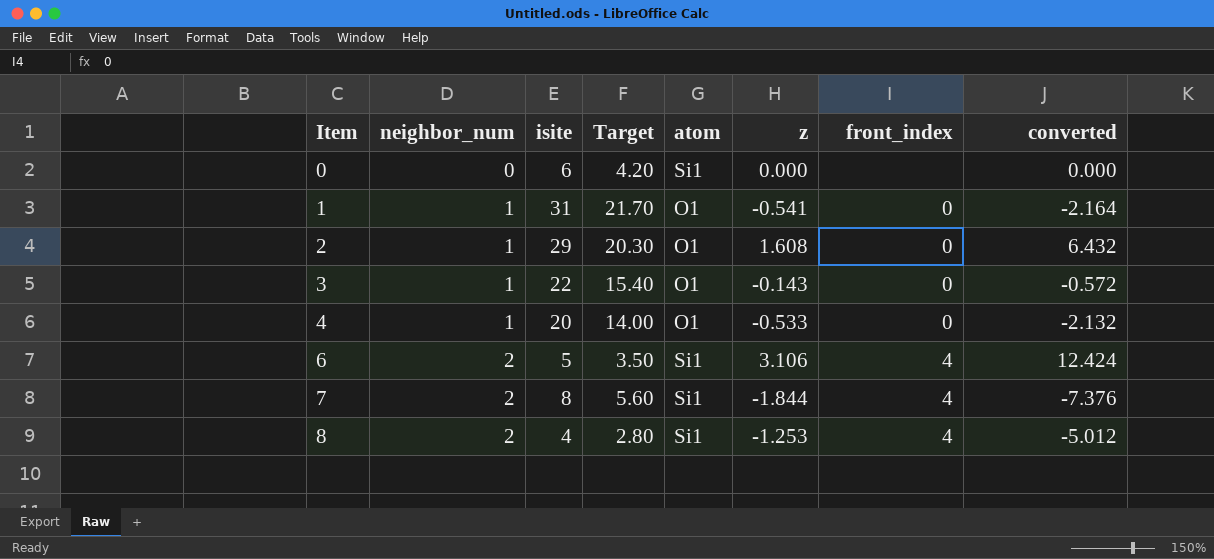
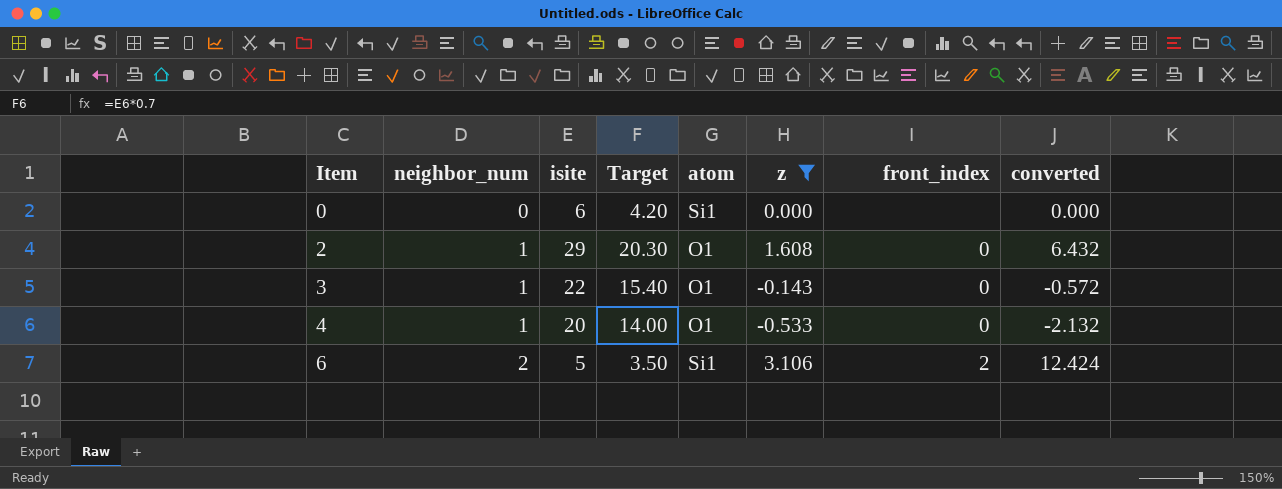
filter: none -> z >= -0.533
6 | front_index: 4 -> 2

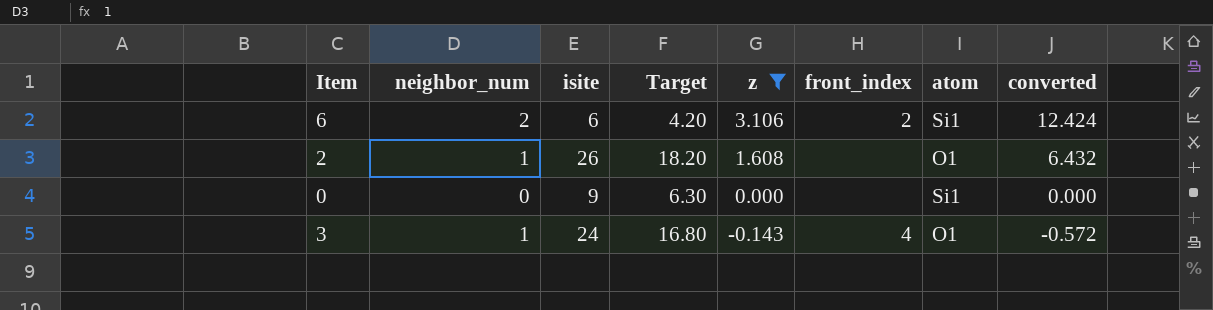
row order: Item ascending -> z descending
column atom | position: 5 -> 7
row 4: 1 | 20 | 14.00 | O1 | -0.533 | 0 | -2.132 -> none
6 | isite: 5 -> 6
6 | Target: 3.50 -> 4.20
2 | isite: 29 -> 26
2 | Target: 20.30 -> 18.20
2 | front_index: 0 -> none
0 | isite: 6 -> 9
0 | Target: 4.20 -> 6.30
3 | isite: 22 -> 24
3 | Target: 15.40 -> 16.80
3 | front_index: 0 -> 4

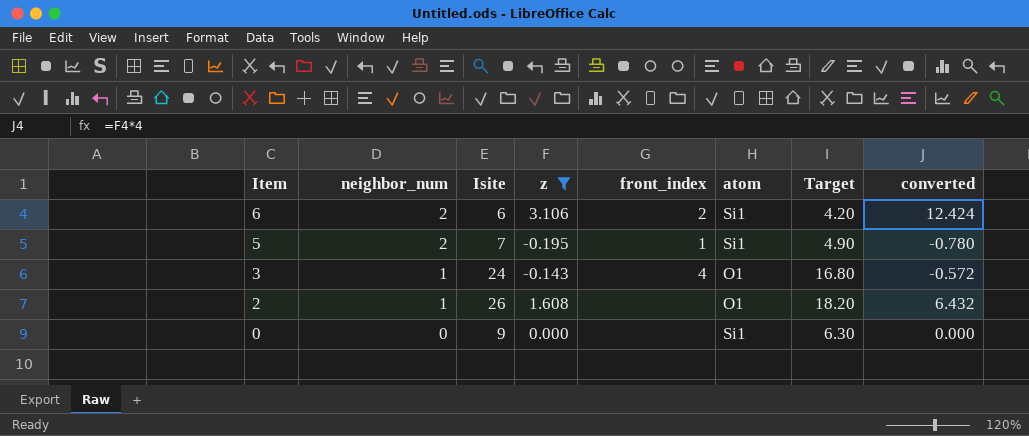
row order: z descending -> Item descending
column name: isite -> Isite
column Target | position: 4 -> 7
row 5: none -> 2 | 7 | -0.195 | 1 | Si1 | 4.90 | -0.780

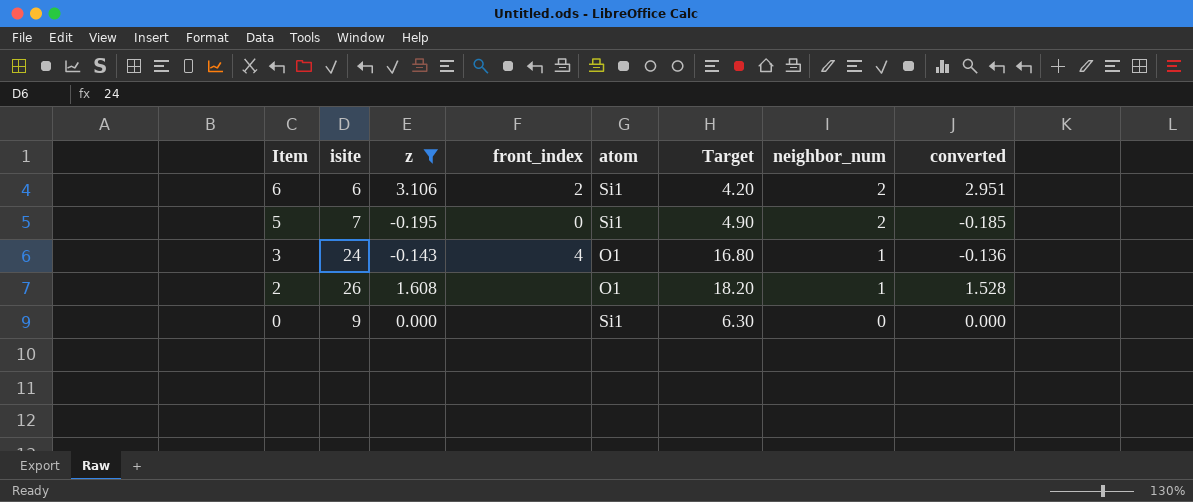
column name: Isite -> isite
column neighbor_num | position: 2 -> 7
column converted | formula: [z] * 4 -> [z] * 0.95
5 | front_index: 1 -> 0

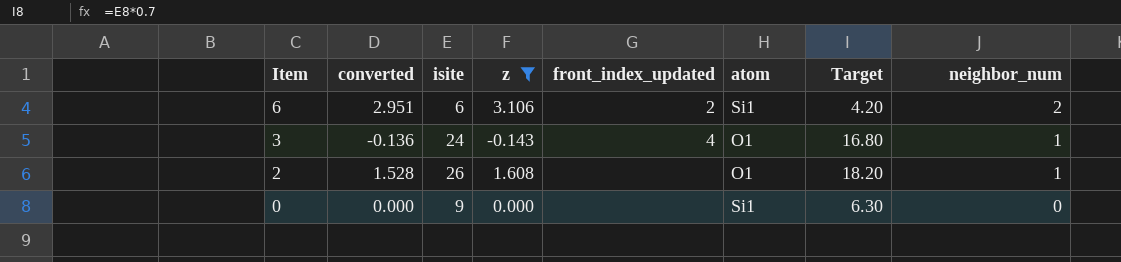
column converted | position: 8 -> 2
column name: front_index -> front_index_updated
row 5: 7 | -0.195 | 0 | Si1 | 4.90 | 2 | -0.185 -> none

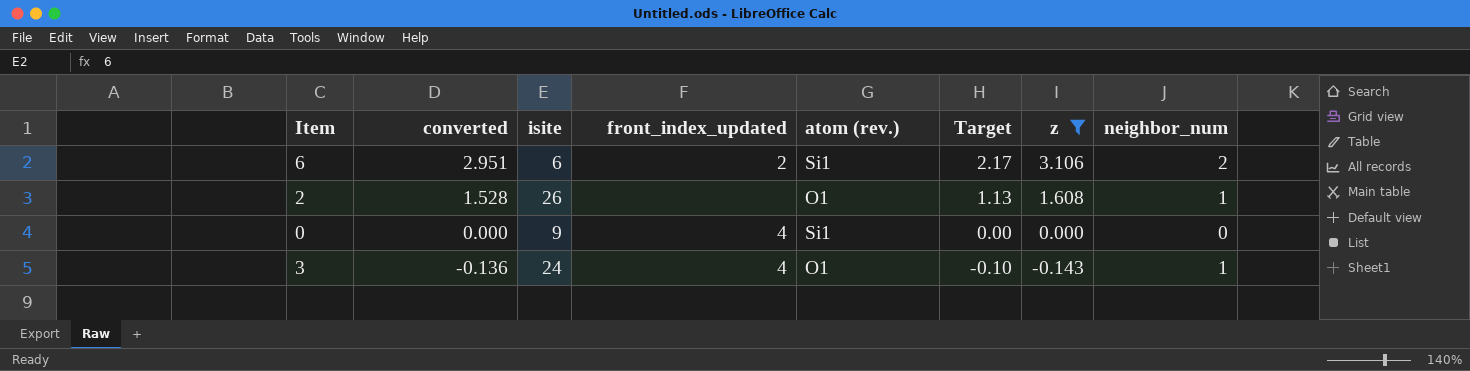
row order: Item descending -> converted descending
column name: atom -> atom (rev.)
column Target | formula: [isite] * 0.7 -> [z] * 0.7
column z | position: 4 -> 7
0 | front_index_updated: none -> 4

